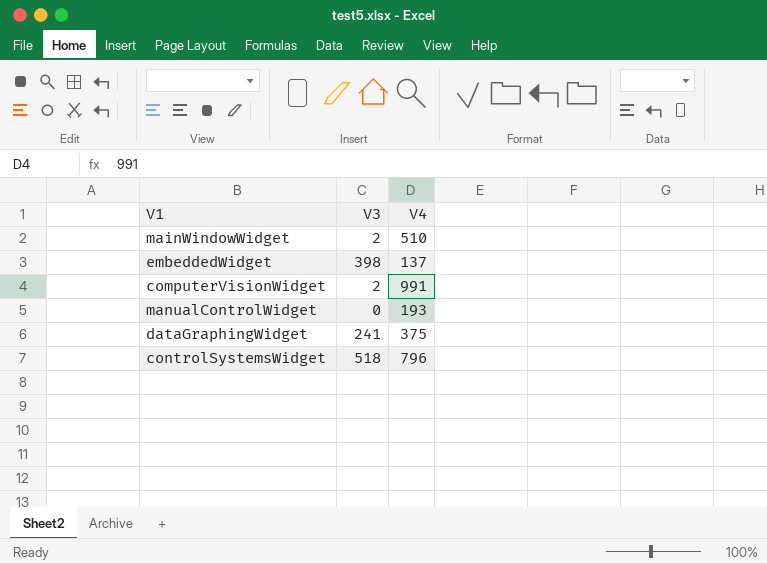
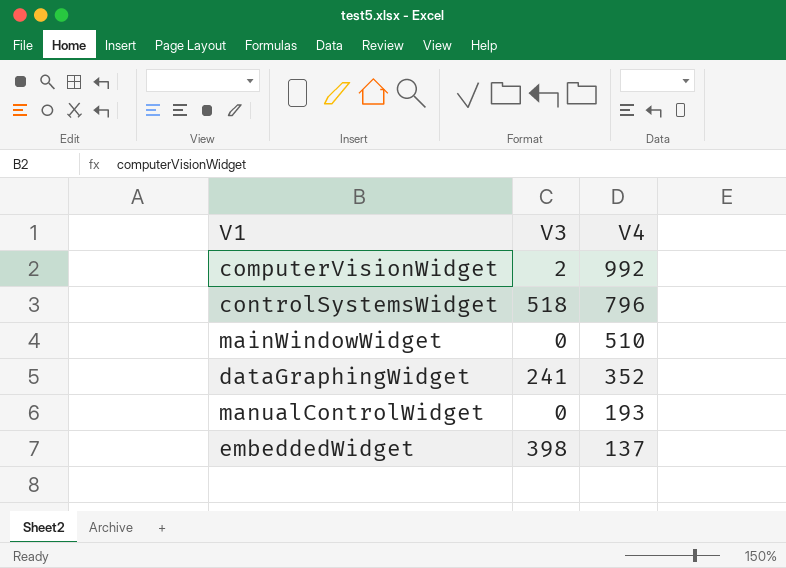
row order: none -> V4 descending
computerVisionWidget | V4: 991 -> 992
mainWindowWidget | V3: 2 -> 0
dataGraphingWidget | V4: 375 -> 352

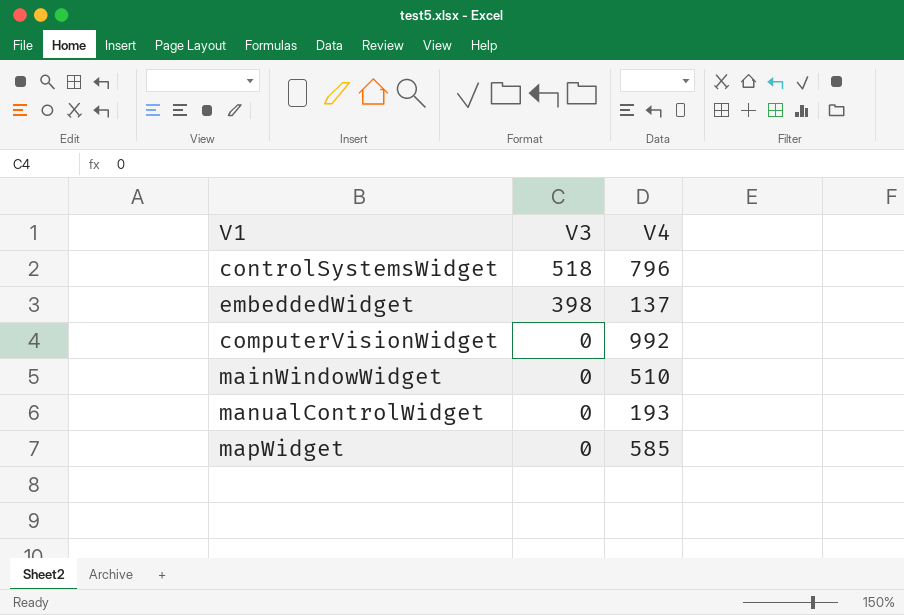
row order: V4 descending -> V3 descending
row dataGraphingWidget: 241 | 352 -> none
computerVisionWidget | V3: 2 -> 0
row mapWidget: none -> 0 | 585

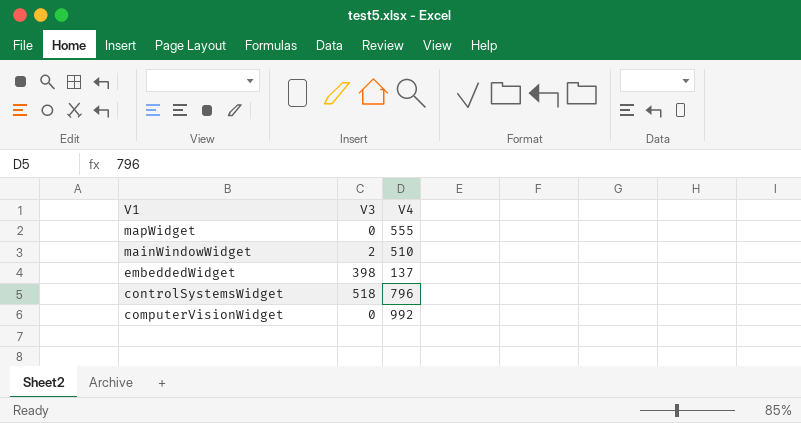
row order: V3 descending -> V1 descending
row manualControlWidget: 0 | 193 -> none
mapWidget | V4: 585 -> 555
mainWindowWidget | V3: 0 -> 2

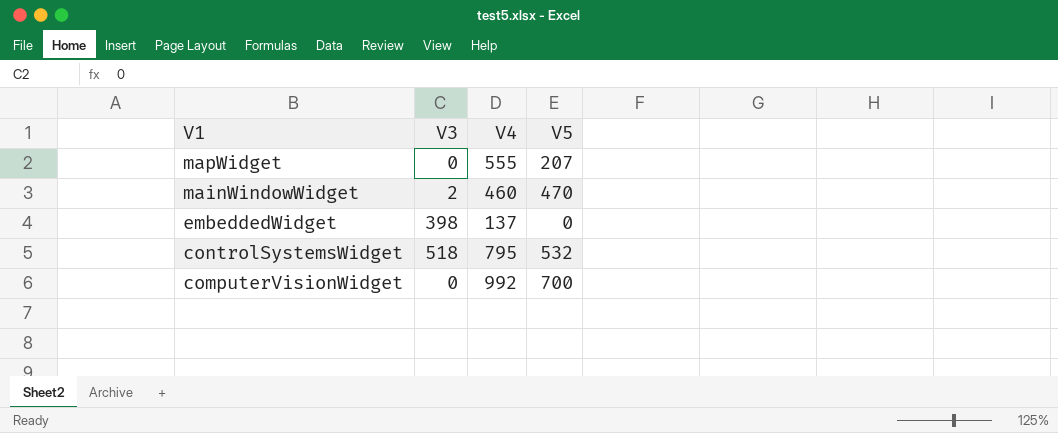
column V5 | position: none -> 4
mainWindowWidget | V4: 510 -> 460
controlSystemsWidget | V4: 796 -> 795

